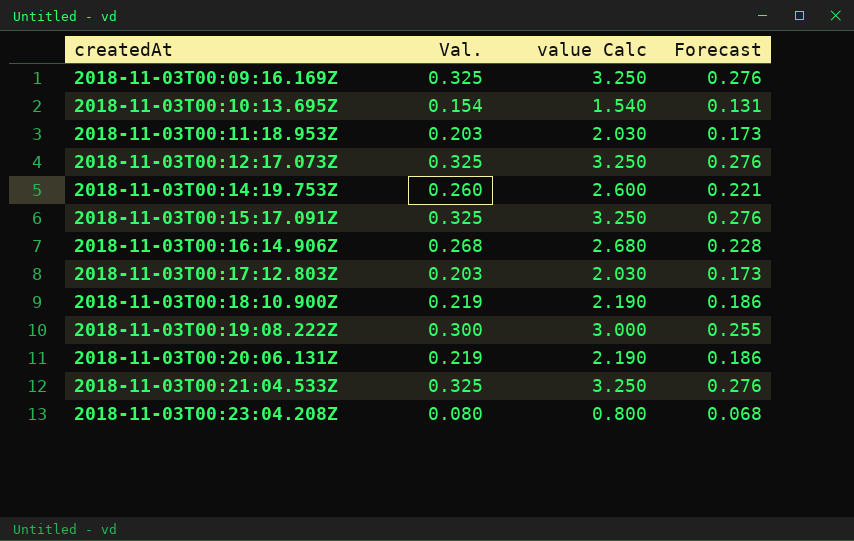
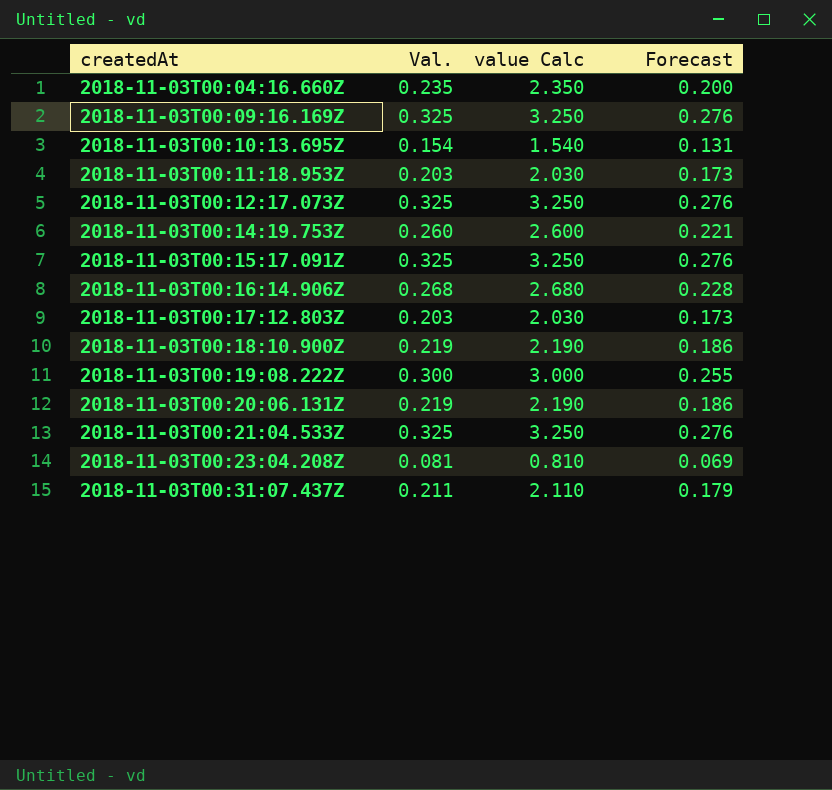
row 2018-11-03T00:04:16.660Z: none -> 0.235 | 2.350 | 0.200
2018-11-03T00:23:04.208Z | Val.: 0.080 -> 0.081
2018-11-03T00:23:04.208Z | value Calc: 0.800 -> 0.810
2018-11-03T00:23:04.208Z | Forecast: 0.068 -> 0.069
row 2018-11-03T00:31:07.437Z: none -> 0.211 | 2.110 | 0.179

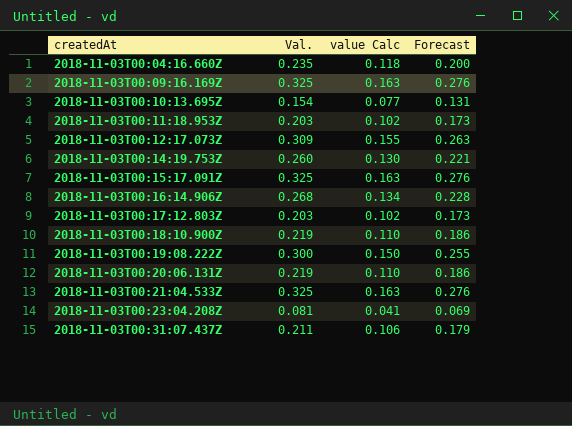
column value Calc | formula: [Val.] * 10 -> [Val.] * 0.5
2018-11-03T00:12:17.073Z | Val.: 0.325 -> 0.309
2018-11-03T00:12:17.073Z | Forecast: 0.276 -> 0.263

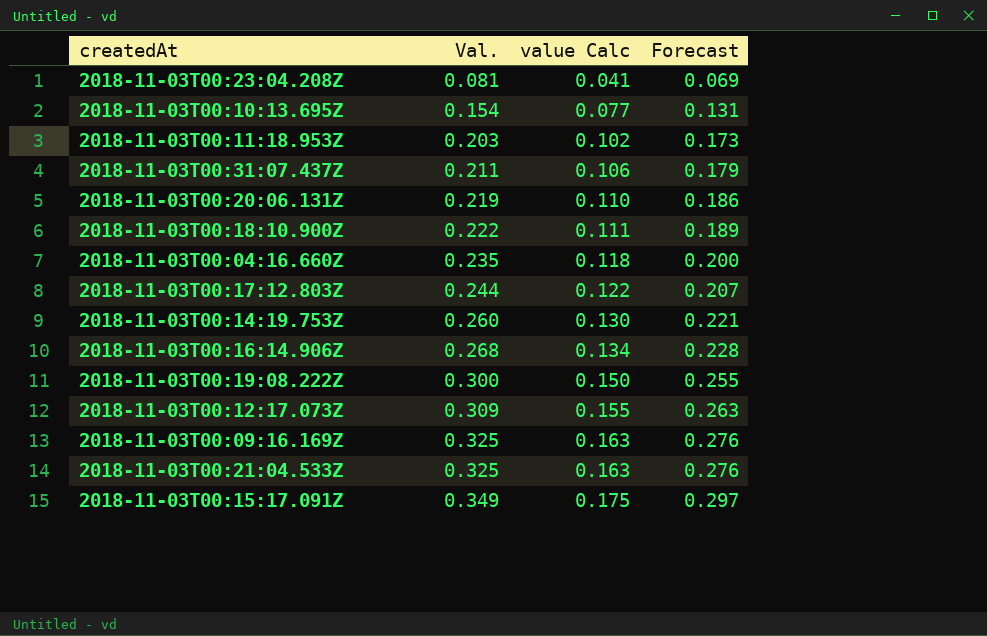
row order: createdAt ascending -> Val. ascending
2018-11-03T00:18:10.900Z | Val.: 0.219 -> 0.222
2018-11-03T00:18:10.900Z | value Calc: 0.110 -> 0.111
2018-11-03T00:18:10.900Z | Forecast: 0.186 -> 0.189
2018-11-03T00:17:12.803Z | Val.: 0.203 -> 0.244
2018-11-03T00:17:12.803Z | value Calc: 0.102 -> 0.122
2018-11-03T00:17:12.803Z | Forecast: 0.173 -> 0.207
2018-11-03T00:15:17.091Z | Val.: 0.325 -> 0.349
2018-11-03T00:15:17.091Z | value Calc: 0.163 -> 0.175
2018-11-03T00:15:17.091Z | Forecast: 0.276 -> 0.297

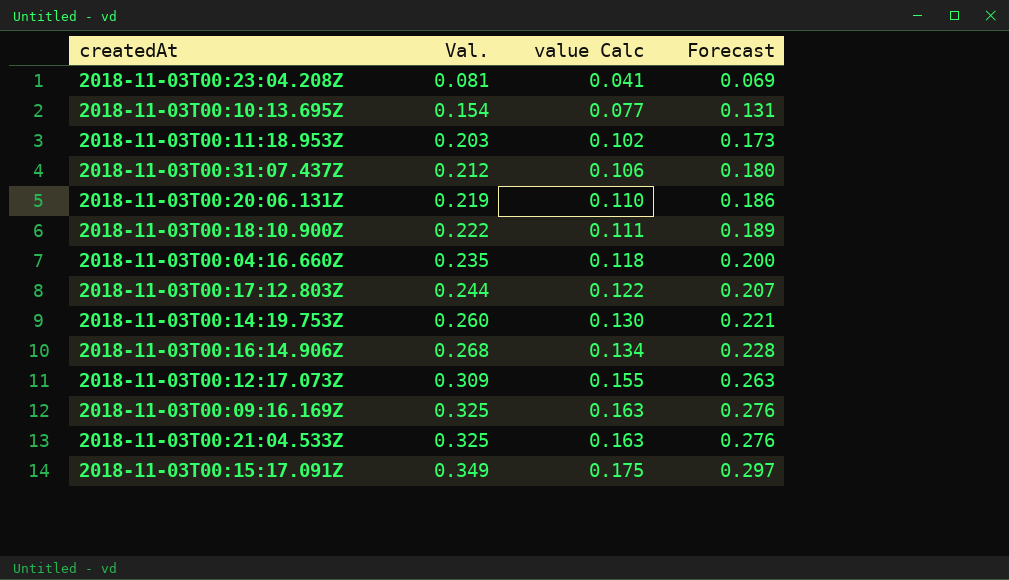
row 2018-11-03T00:19:08.222Z: 0.300 | 0.150 | 0.255 -> none
2018-11-03T00:31:07.437Z | Val.: 0.211 -> 0.212
2018-11-03T00:31:07.437Z | Forecast: 0.179 -> 0.180

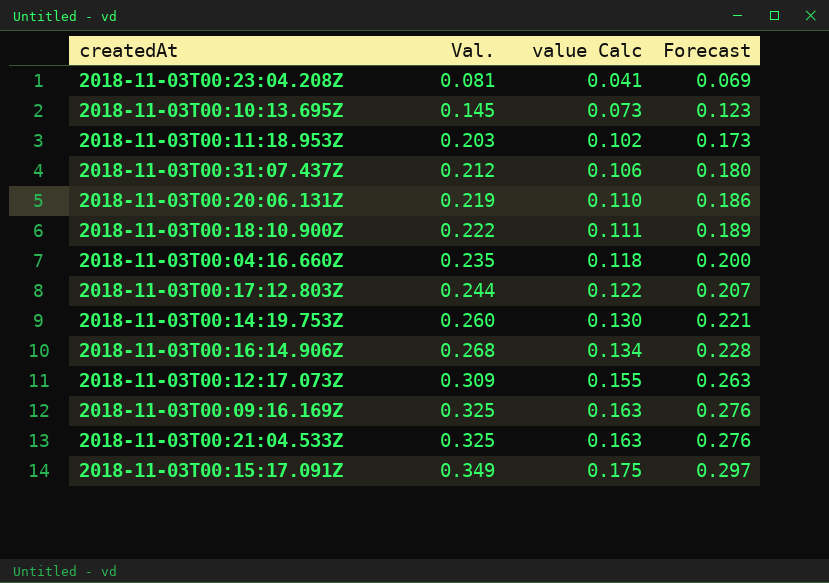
2018-11-03T00:10:13.695Z | Val.: 0.154 -> 0.145
2018-11-03T00:10:13.695Z | value Calc: 0.077 -> 0.073
2018-11-03T00:10:13.695Z | Forecast: 0.131 -> 0.123

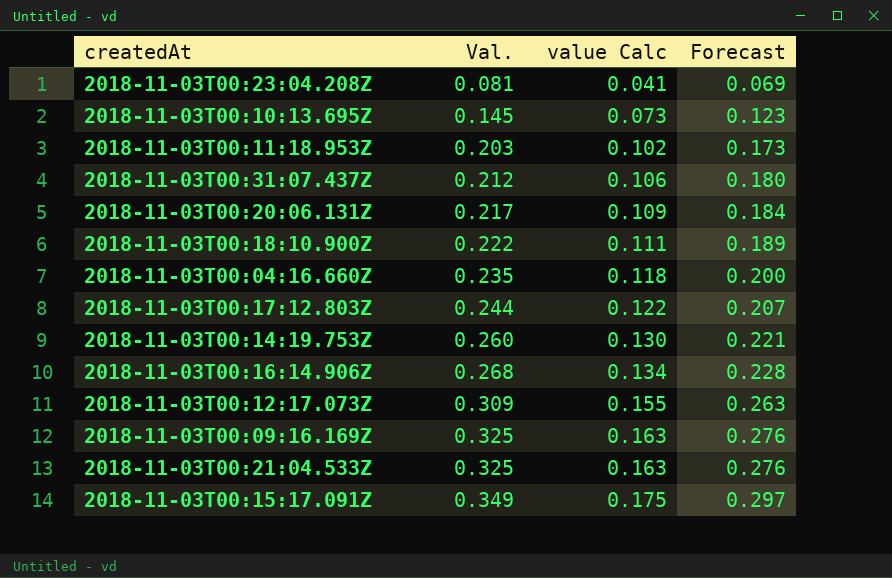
2018-11-03T00:20:06.131Z | Val.: 0.219 -> 0.217
2018-11-03T00:20:06.131Z | value Calc: 0.110 -> 0.109
2018-11-03T00:20:06.131Z | Forecast: 0.186 -> 0.184

